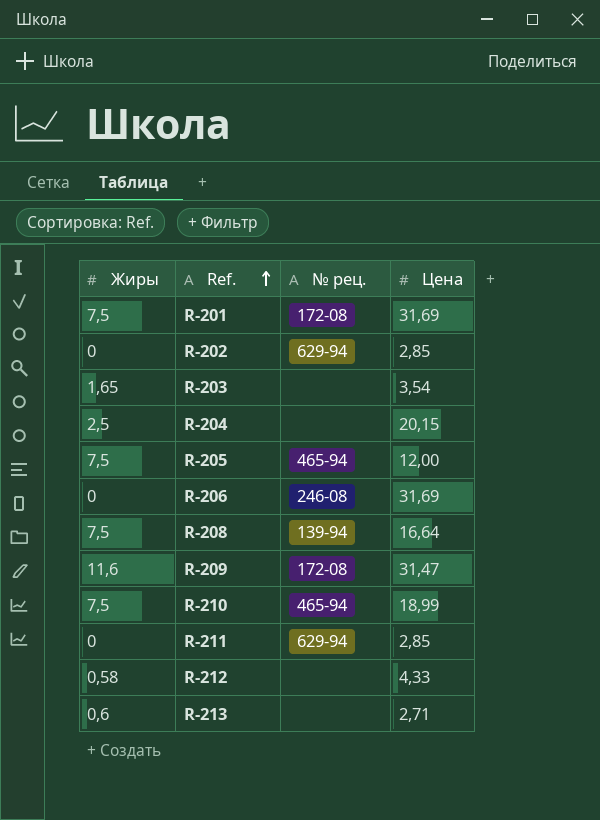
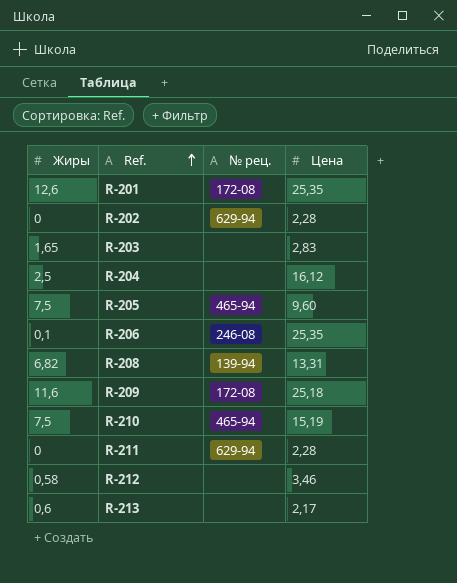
R-201 | Жиры: 7,5 -> 12,6
R-201 | Цена: 31,69 -> 25,35
R-202 | Цена: 2,85 -> 2,28
R-203 | Цена: 3,54 -> 2,83
R-204 | Цена: 20,15 -> 16,12
R-205 | Цена: 12,00 -> 9,60
R-206 | Жиры: 0 -> 0,1
R-206 | Цена: 31,69 -> 25,35
R-208 | Жиры: 7,5 -> 6,82
R-208 | Цена: 16,64 -> 13,31
R-209 | Цена: 31,47 -> 25,18
R-210 | Цена: 18,99 -> 15,19
R-211 | Цена: 2,85 -> 2,28
R-212 | Цена: 4,33 -> 3,46
R-213 | Цена: 2,71 -> 2,17

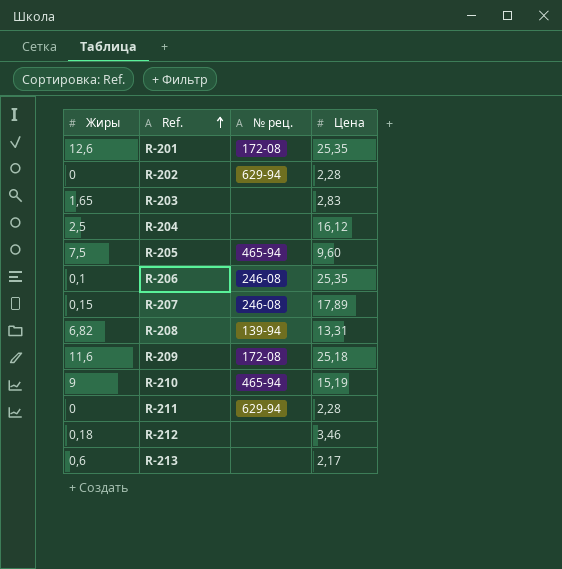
row R-207: none -> 0,15 | 246-08 | 17,89
R-210 | Жиры: 7,5 -> 9
R-212 | Жиры: 0,58 -> 0,18

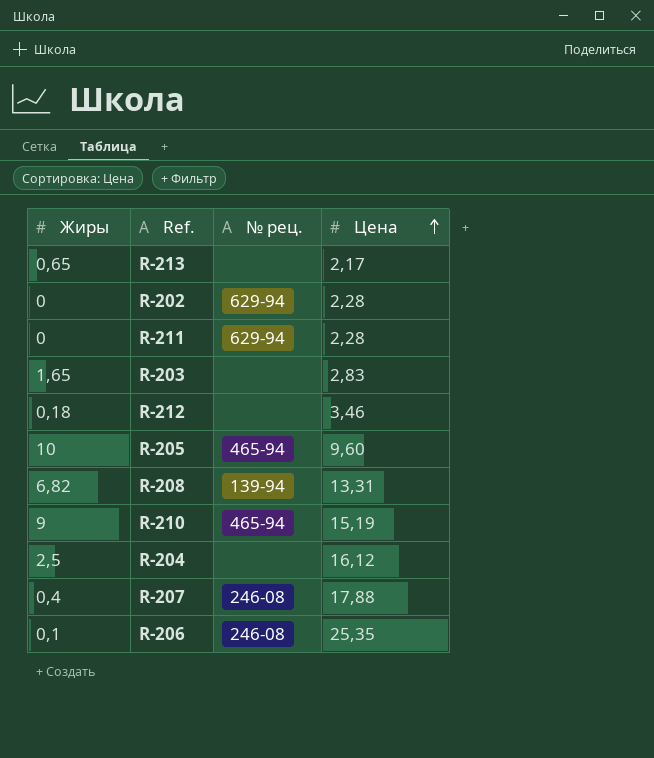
row order: Ref. ascending -> Цена ascending
row R-201: 12,6 | 172-08 | 25,35 -> none
row R-209: 11,6 | 172-08 | 25,18 -> none
R-213 | Жиры: 0,6 -> 0,65
R-205 | Жиры: 7,5 -> 10
R-207 | Жиры: 0,15 -> 0,4
R-207 | Цена: 17,89 -> 17,88

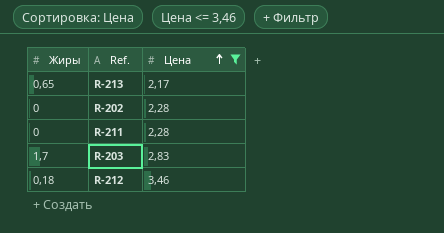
filter: none -> Цена <= 3,46
column № рец. | position: 3 -> none
R-203 | Жиры: 1,65 -> 1,7

